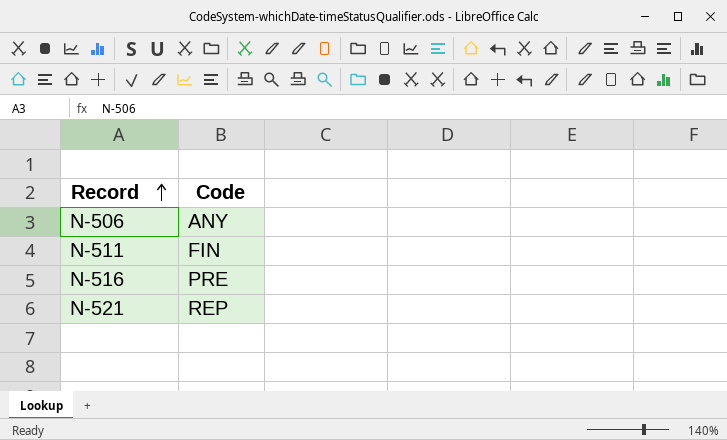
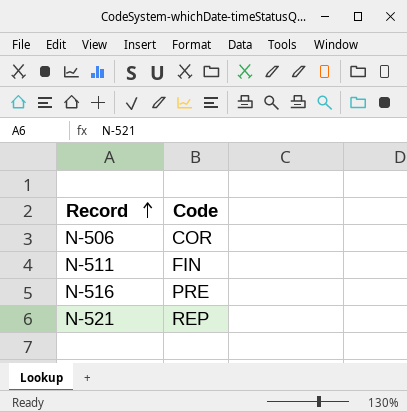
N-506 | Code: ANY -> COR

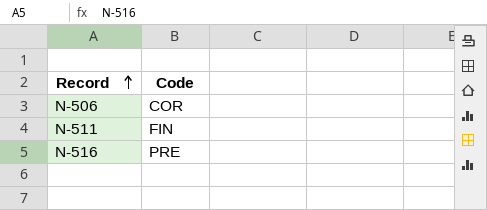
row N-521: REP -> none

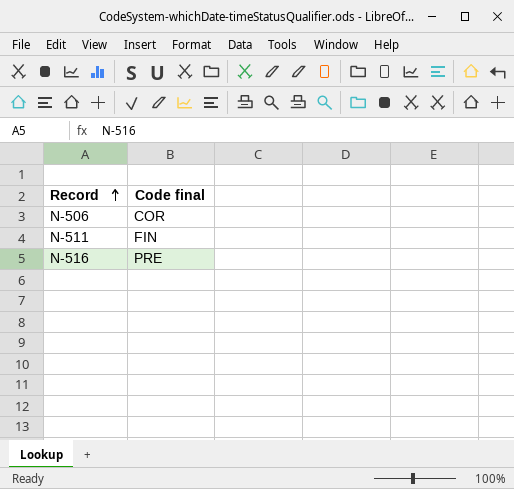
column name: Code -> Code final

